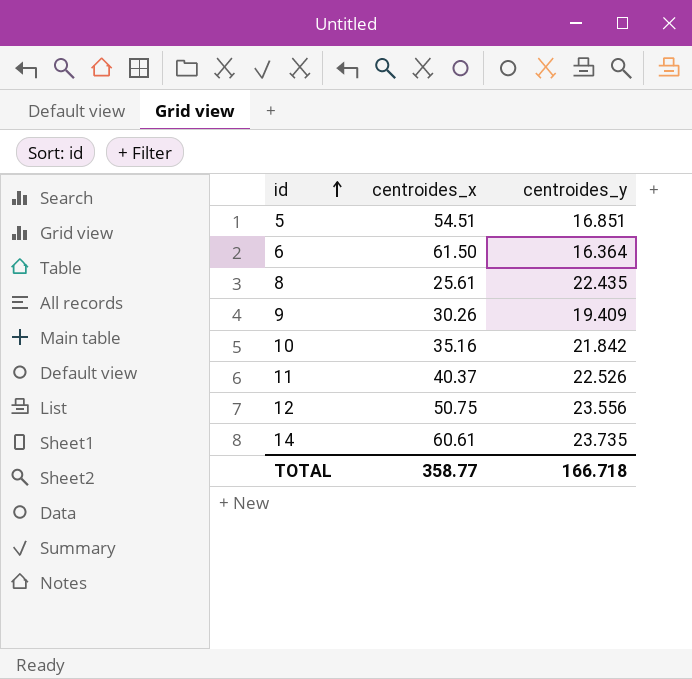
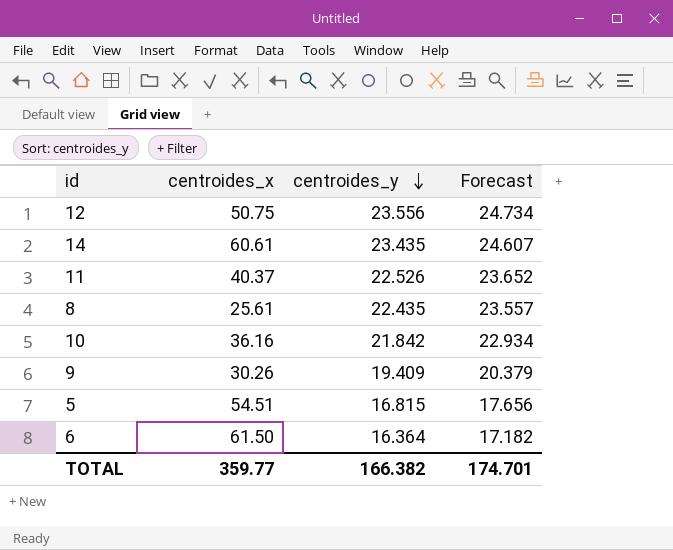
row order: id ascending -> centroides_y descending
column Forecast | formula: none -> [centroides_y] * 1.05
14 | centroides_y: 23.735 -> 23.435
10 | centroides_x: 35.16 -> 36.16
5 | centroides_y: 16.851 -> 16.815
TOTAL | centroides_x: 358.77 -> 359.77
TOTAL | centroides_y: 166.718 -> 166.382

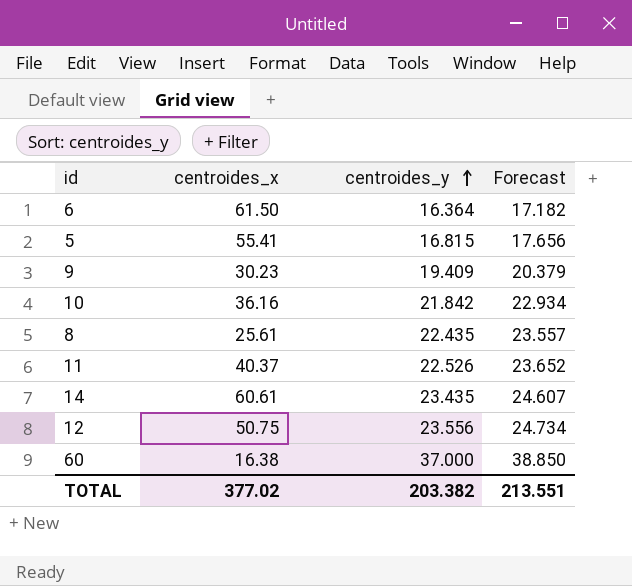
row order: centroides_y descending -> centroides_y ascending
5 | centroides_x: 54.51 -> 55.41
9 | centroides_x: 30.26 -> 30.23
row 60: none -> 16.38 | 37.000 | 38.850
TOTAL | centroides_x: 359.77 -> 377.02
TOTAL | centroides_y: 166.382 -> 203.382
TOTAL | Forecast: 174.701 -> 213.551

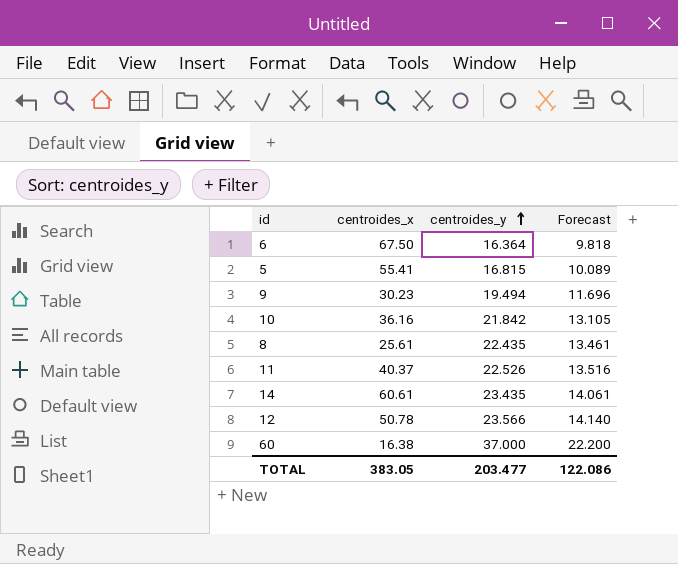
column Forecast | formula: [centroides_y] * 1.05 -> [centroides_y] * 0.6
6 | centroides_x: 61.50 -> 67.50
9 | centroides_y: 19.409 -> 19.494
12 | centroides_x: 50.75 -> 50.78
12 | centroides_y: 23.556 -> 23.566
TOTAL | centroides_x: 377.02 -> 383.05
TOTAL | centroides_y: 203.382 -> 203.477
TOTAL | Forecast: 213.551 -> 122.086

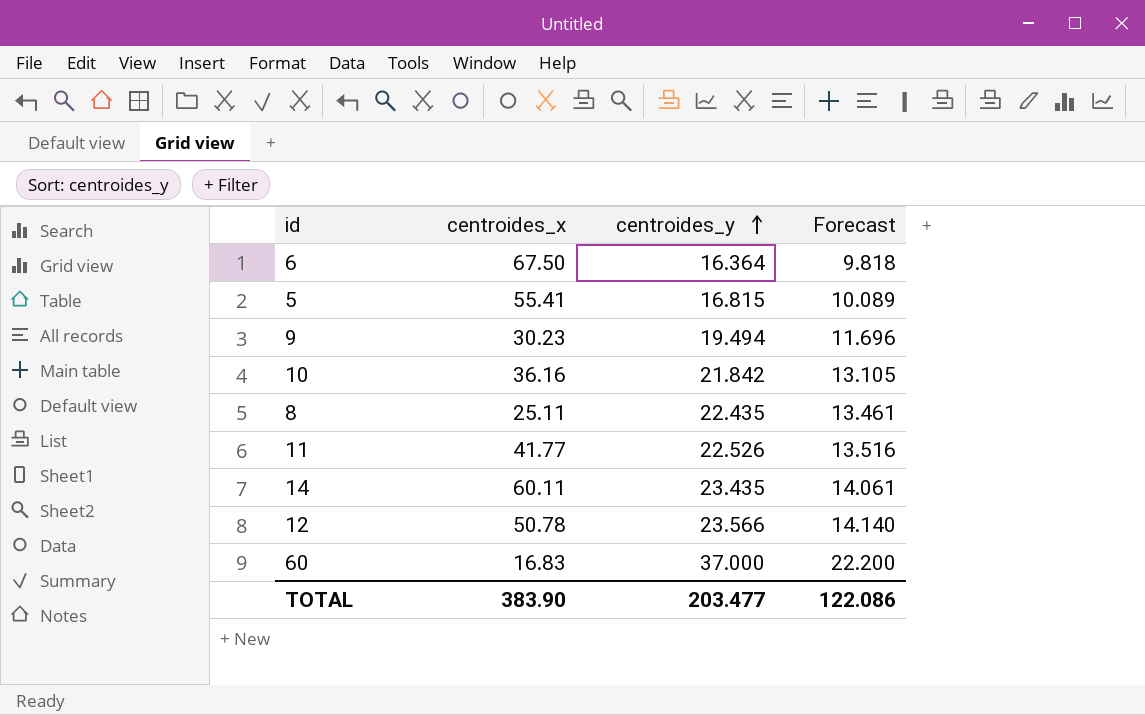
8 | centroides_x: 25.61 -> 25.11
11 | centroides_x: 40.37 -> 41.77
14 | centroides_x: 60.61 -> 60.11
60 | centroides_x: 16.38 -> 16.83
TOTAL | centroides_x: 383.05 -> 383.90

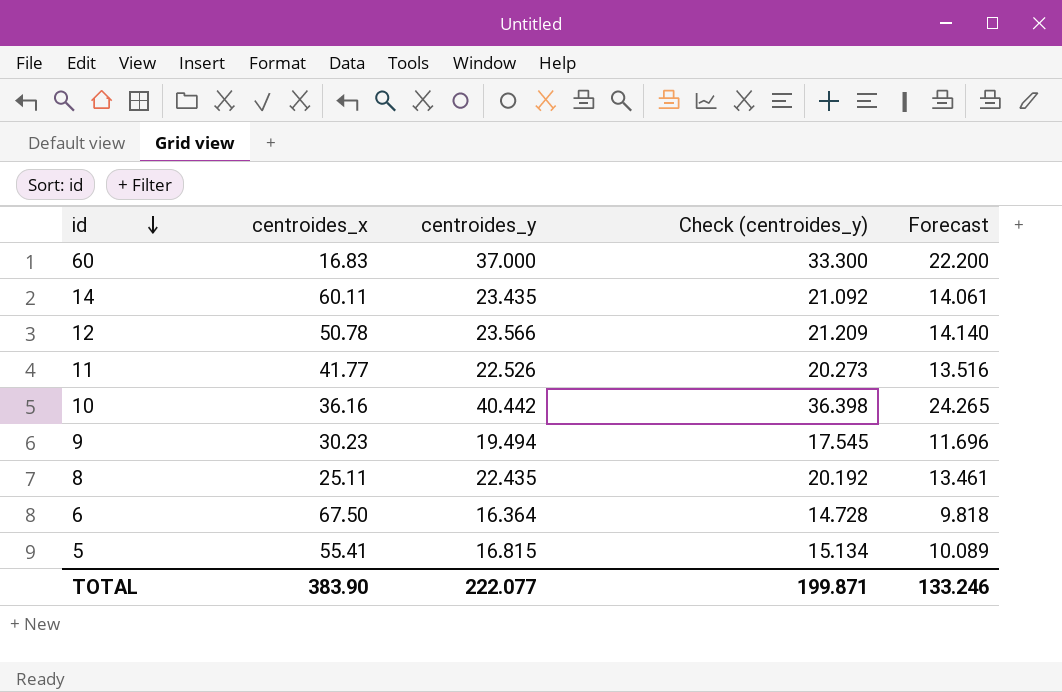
row order: centroides_y ascending -> id descending
column Check (centroides_y) | formula: none -> [centroides_y] * 0.9
10 | centroides_y: 21.842 -> 40.442
10 | Forecast: 13.105 -> 24.265
TOTAL | centroides_y: 203.477 -> 222.077
TOTAL | Forecast: 122.086 -> 133.246

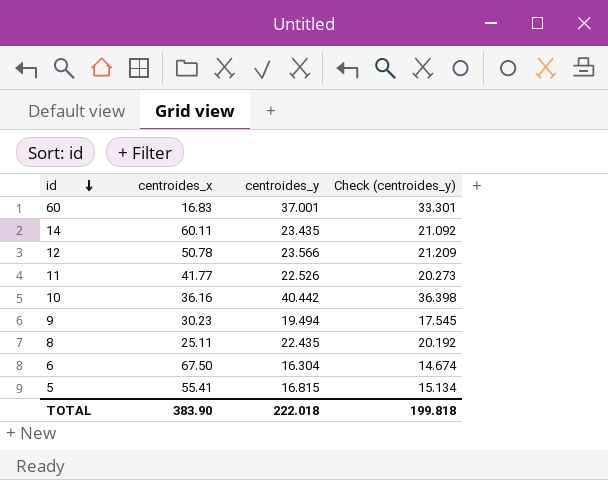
column Forecast | formula: [centroides_y] * 0.6 -> none
60 | centroides_y: 37.000 -> 37.001
60 | Check (centroides_y): 33.300 -> 33.301
6 | centroides_y: 16.364 -> 16.304
6 | Check (centroides_y): 14.728 -> 14.674
TOTAL | centroides_y: 222.077 -> 222.018
TOTAL | Check (centroides_y): 199.871 -> 199.818

